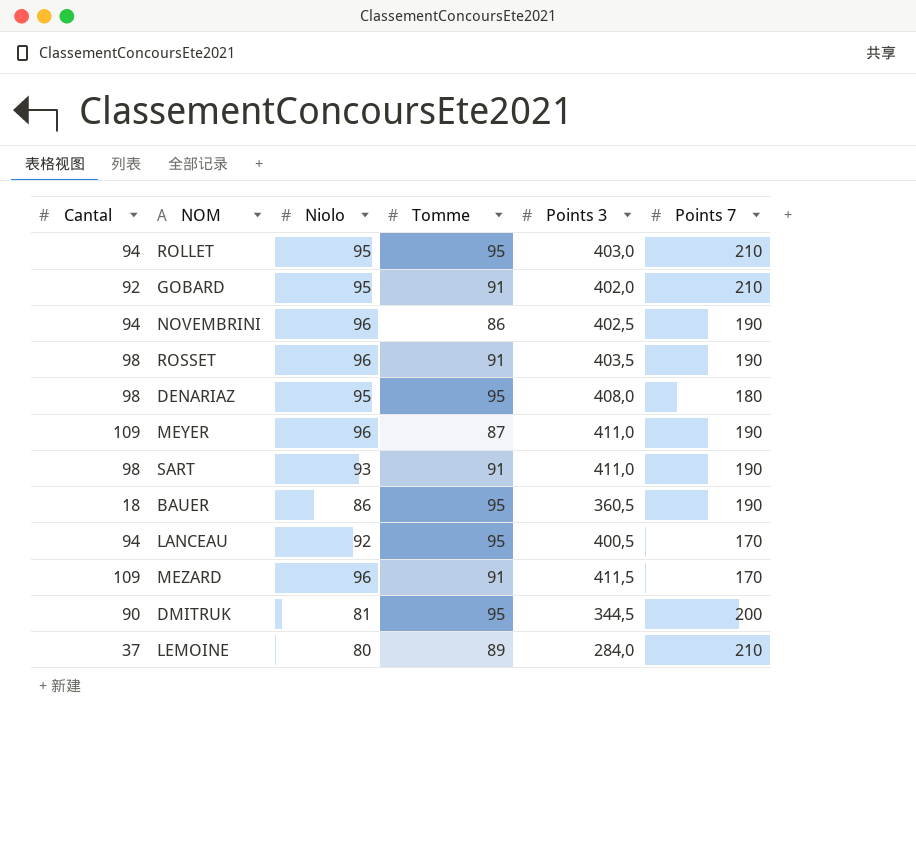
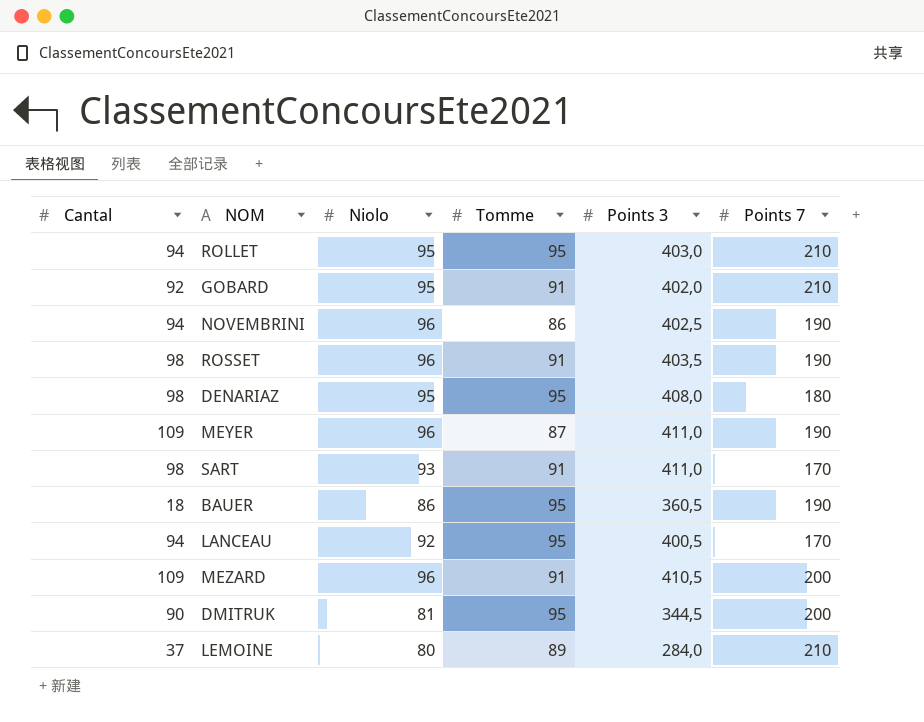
SART | Points 7: 190 -> 170
MEZARD | Points 3: 411,5 -> 410,5
MEZARD | Points 7: 170 -> 200

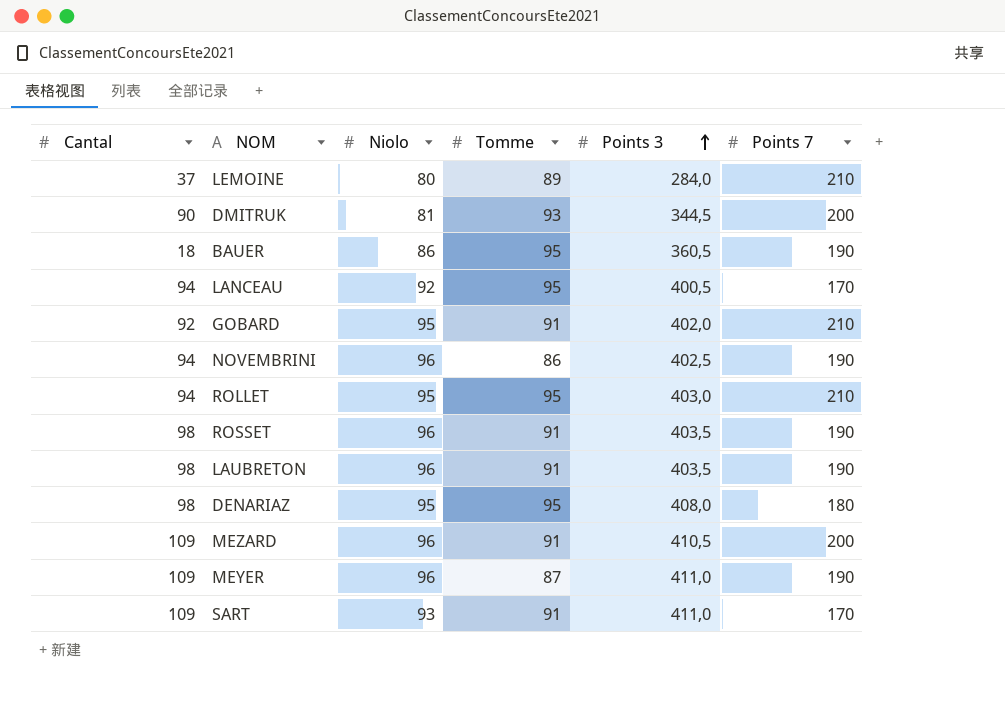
row order: none -> Points 3 ascending
DMITRUK | Tomme: 95 -> 93
row LAUBRETON: none -> 98 | 96 | 91 | 403,5 | 190
SART | Cantal: 98 -> 109

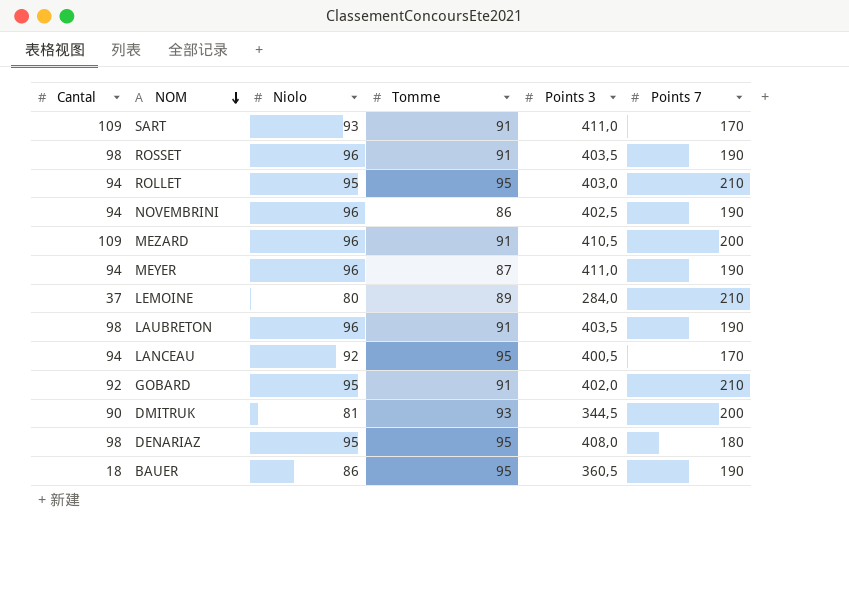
row order: Points 3 ascending -> NOM descending
MEYER | Cantal: 109 -> 94

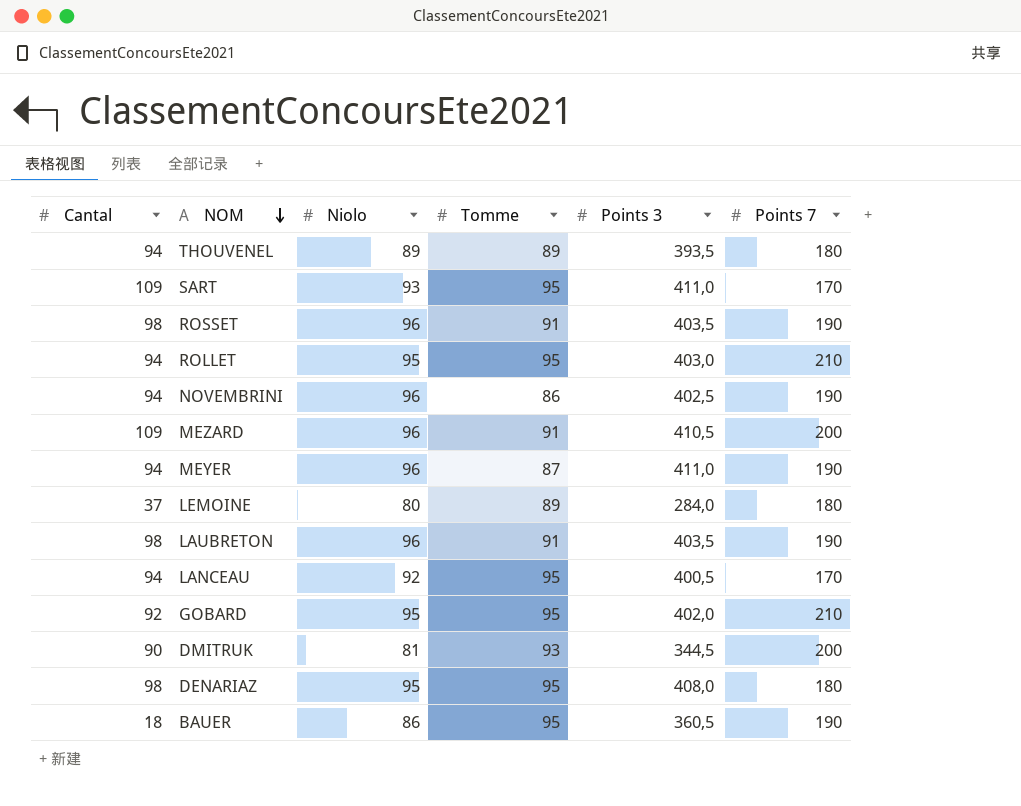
row THOUVENEL: none -> 94 | 89 | 89 | 393,5 | 180
SART | Tomme: 91 -> 95
LEMOINE | Points 7: 210 -> 180
GOBARD | Tomme: 91 -> 95

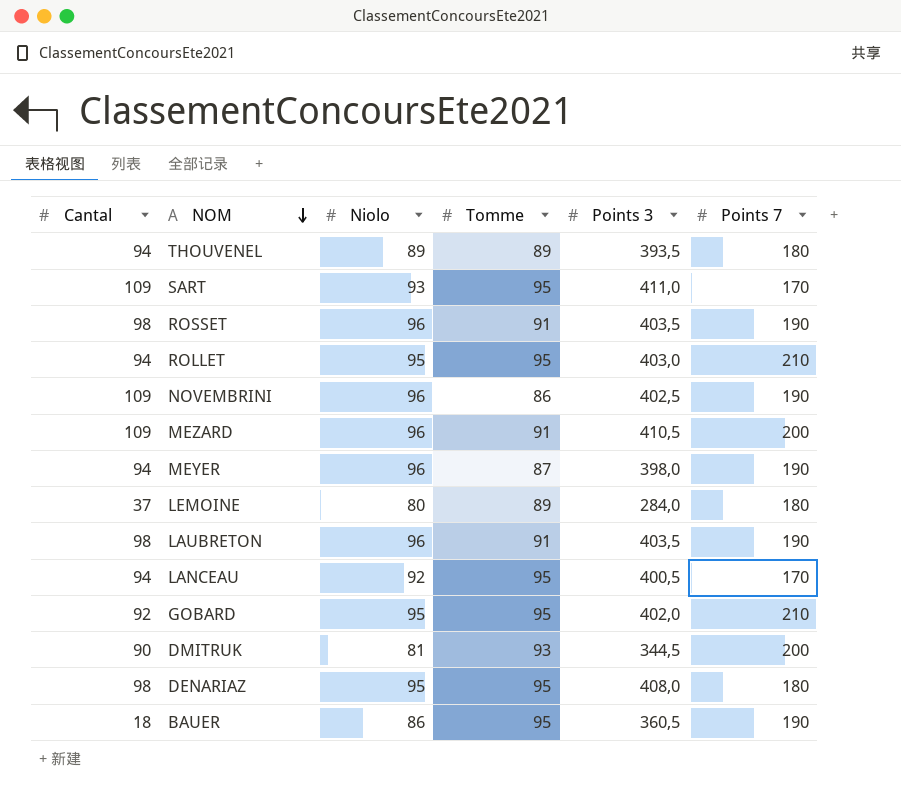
NOVEMBRINI | Cantal: 94 -> 109
MEYER | Points 3: 411,0 -> 398,0

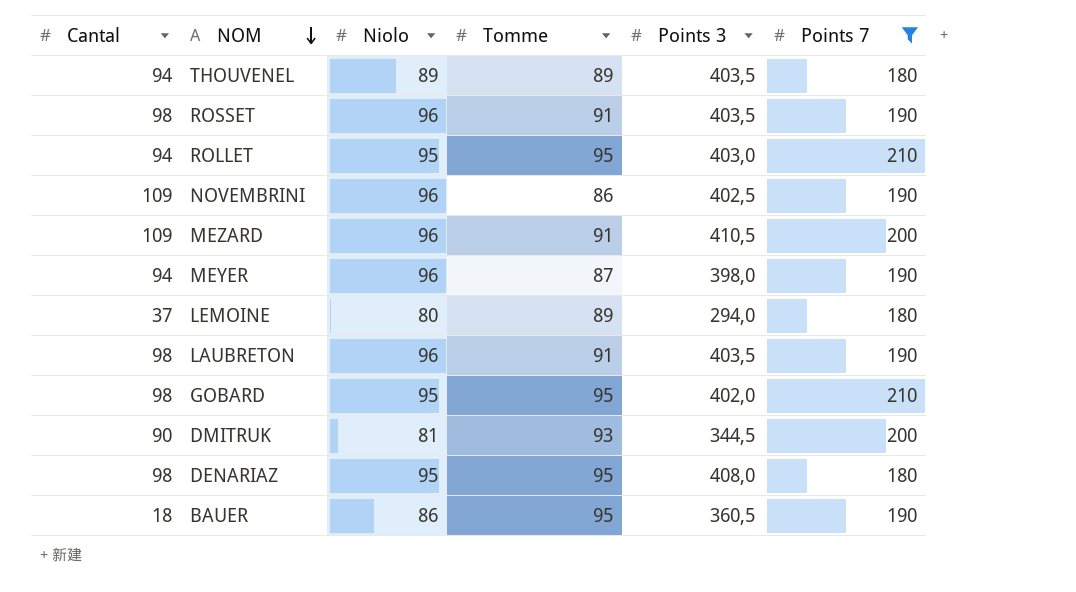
filter: none -> Points 7 != 170
THOUVENEL | Points 3: 393,5 -> 403,5
LEMOINE | Points 3: 284,0 -> 294,0
GOBARD | Cantal: 92 -> 98

